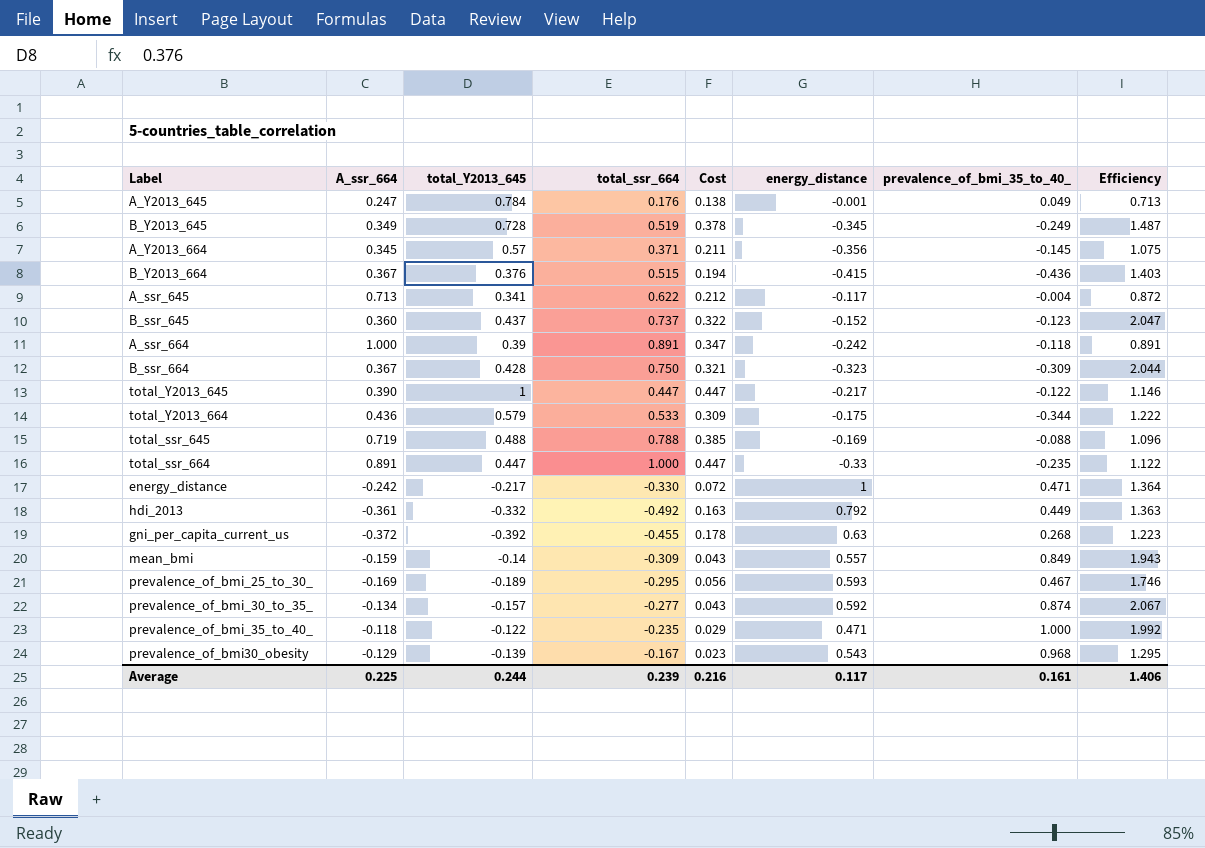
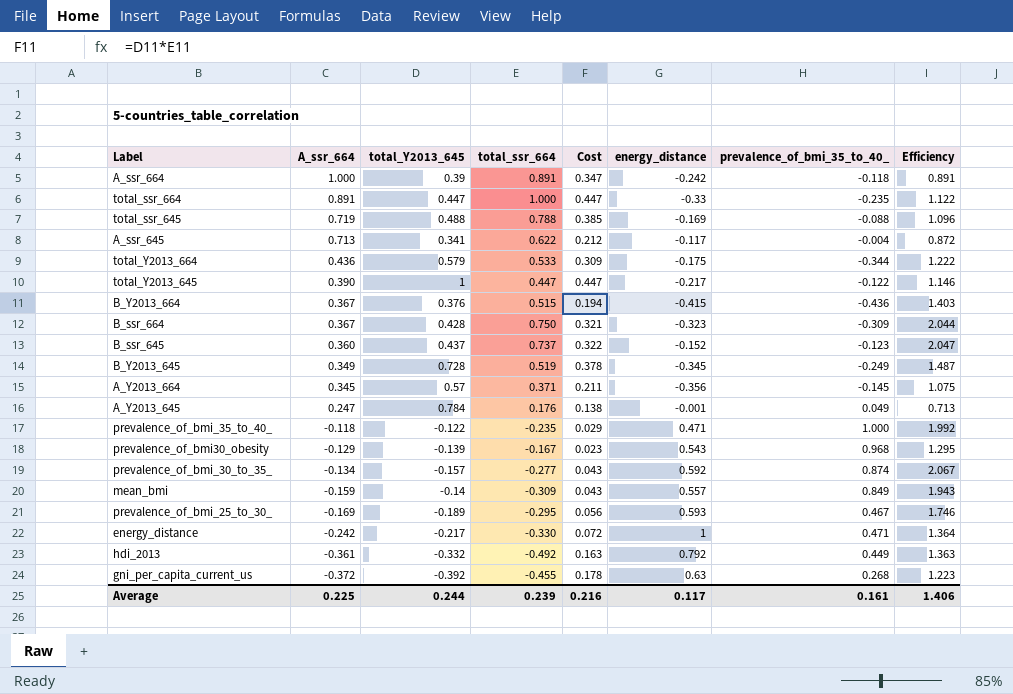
row order: none -> A_ssr_664 descending

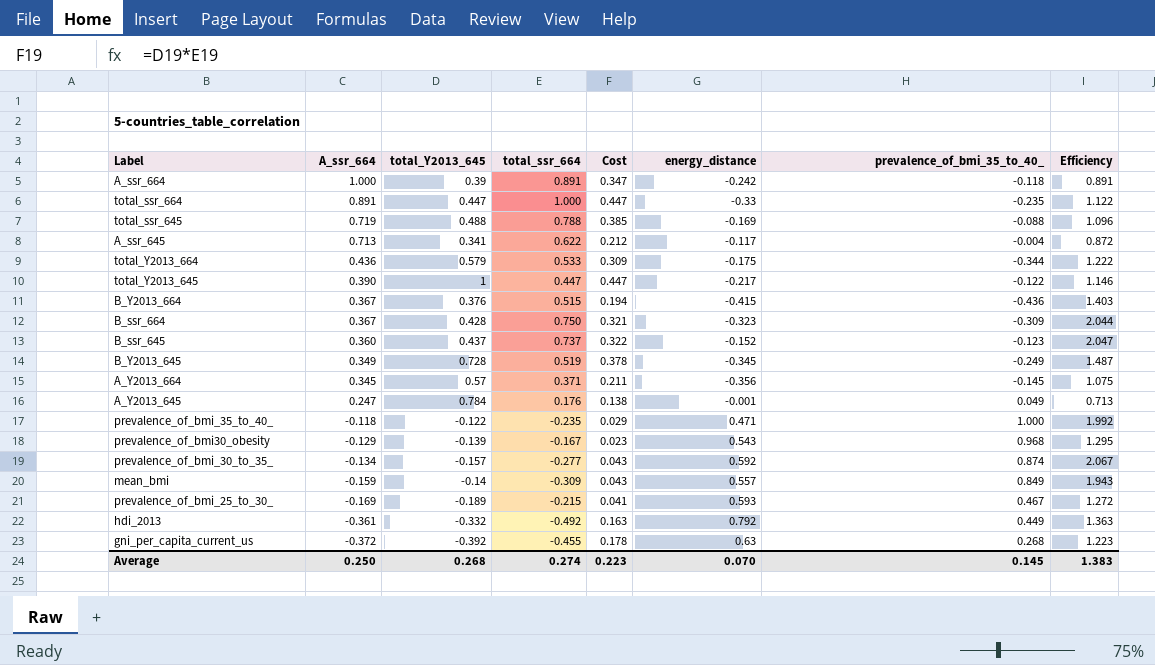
row energy_distance: -0.242 | -0.217 | -0.330 | 0.072 | 1 | 0.471 | 1.364 -> none
prevalence_of_bmi_25_to_30_ | total_ssr_664: -0.295 -> -0.215
prevalence_of_bmi_25_to_30_ | Cost: 0.056 -> 0.041
prevalence_of_bmi_25_to_30_ | Efficiency: 1.746 -> 1.272
Average | A_ssr_664: 0.225 -> 0.250
Average | total_Y2013_645: 0.244 -> 0.268
Average | total_ssr_664: 0.239 -> 0.274
Average | Cost: 0.216 -> 0.223
Average | energy_distance: 0.117 -> 0.070
Average | prevalence_of_bmi_35_to_40_: 0.161 -> 0.145
Average | Efficiency: 1.406 -> 1.383

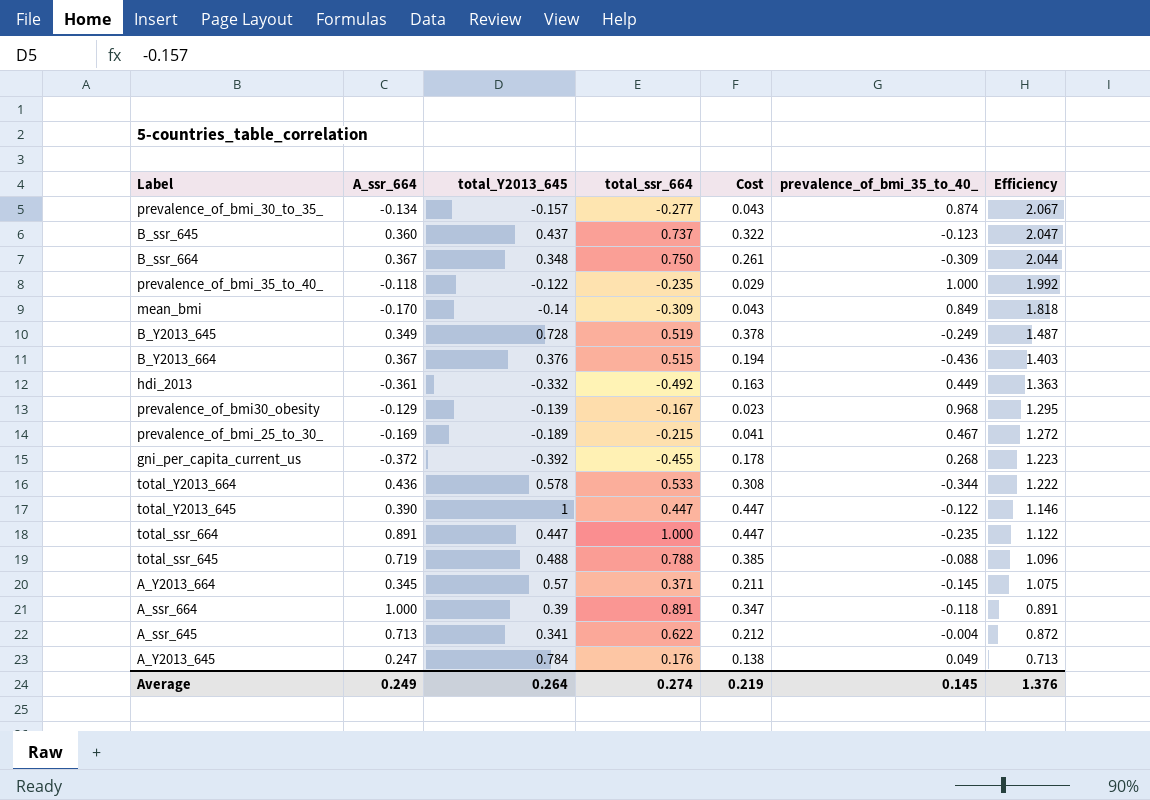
row order: A_ssr_664 descending -> Efficiency descending
column energy_distance | position: 6 -> none
B_ssr_664 | total_Y2013_645: 0.428 -> 0.348
B_ssr_664 | Cost: 0.321 -> 0.261
mean_bmi | A_ssr_664: -0.159 -> -0.170
mean_bmi | Efficiency: 1.943 -> 1.818
total_Y2013_664 | total_Y2013_645: 0.579 -> 0.578
total_Y2013_664 | Cost: 0.309 -> 0.308
Average | A_ssr_664: 0.250 -> 0.249
Average | total_Y2013_645: 0.268 -> 0.264
Average | Cost: 0.223 -> 0.219
Average | Efficiency: 1.383 -> 1.376

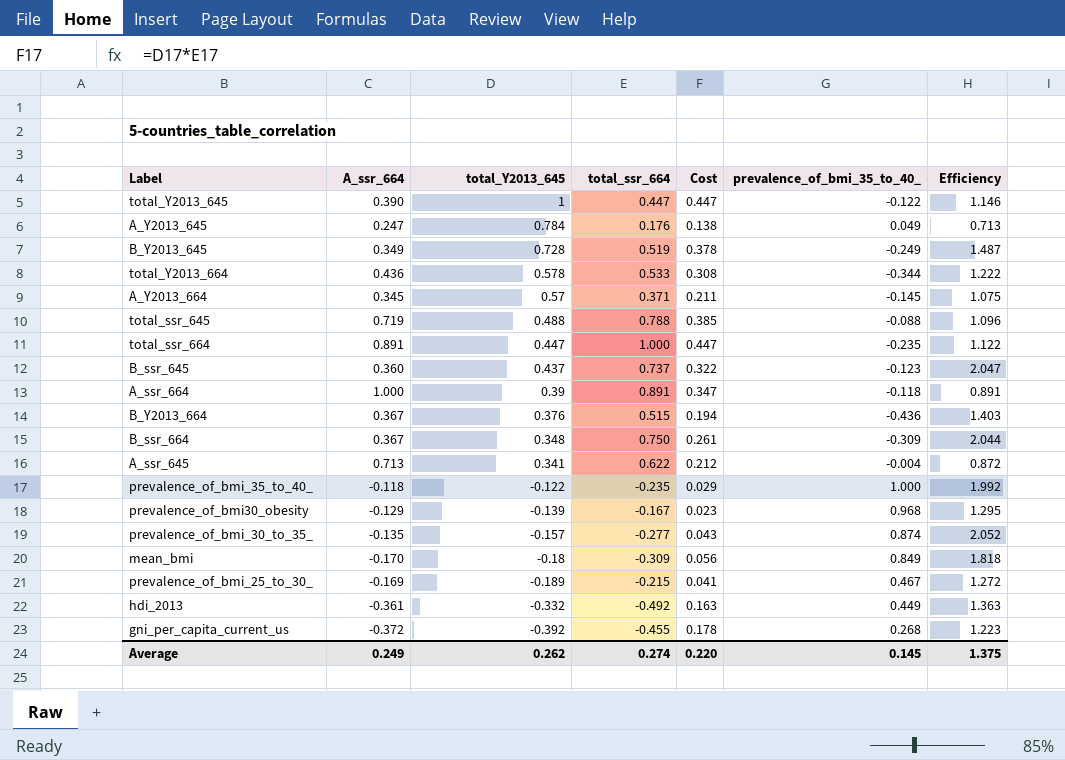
row order: Efficiency descending -> total_Y2013_645 descending
prevalence_of_bmi_30_to_35_ | A_ssr_664: -0.134 -> -0.135
prevalence_of_bmi_30_to_35_ | Efficiency: 2.067 -> 2.052
mean_bmi | total_Y2013_645: -0.14 -> -0.18
mean_bmi | Cost: 0.043 -> 0.056
Average | total_Y2013_645: 0.264 -> 0.262
Average | Cost: 0.219 -> 0.220
Average | Efficiency: 1.376 -> 1.375

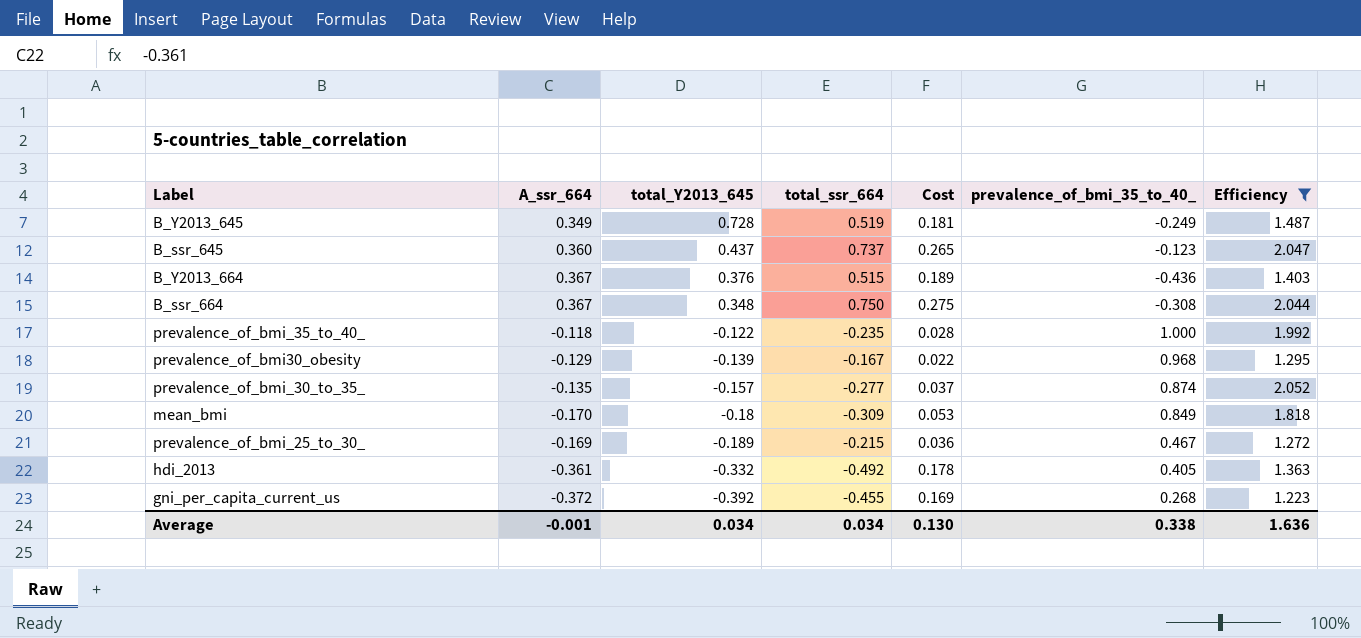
filter: none -> Efficiency >= 1.223
column Cost | formula: [total_Y2013_645] * [total_ssr_664] -> [A_ssr_664] * [total_ssr_664]
B_ssr_664 | prevalence_of_bmi_35_to_40_: -0.309 -> -0.308
hdi_2013 | prevalence_of_bmi_35_to_40_: 0.449 -> 0.405
Average | A_ssr_664: 0.249 -> -0.001
Average | total_Y2013_645: 0.262 -> 0.034
Average | total_ssr_664: 0.274 -> 0.034
Average | Cost: 0.220 -> 0.130
Average | prevalence_of_bmi_35_to_40_: 0.145 -> 0.338
Average | Efficiency: 1.375 -> 1.636

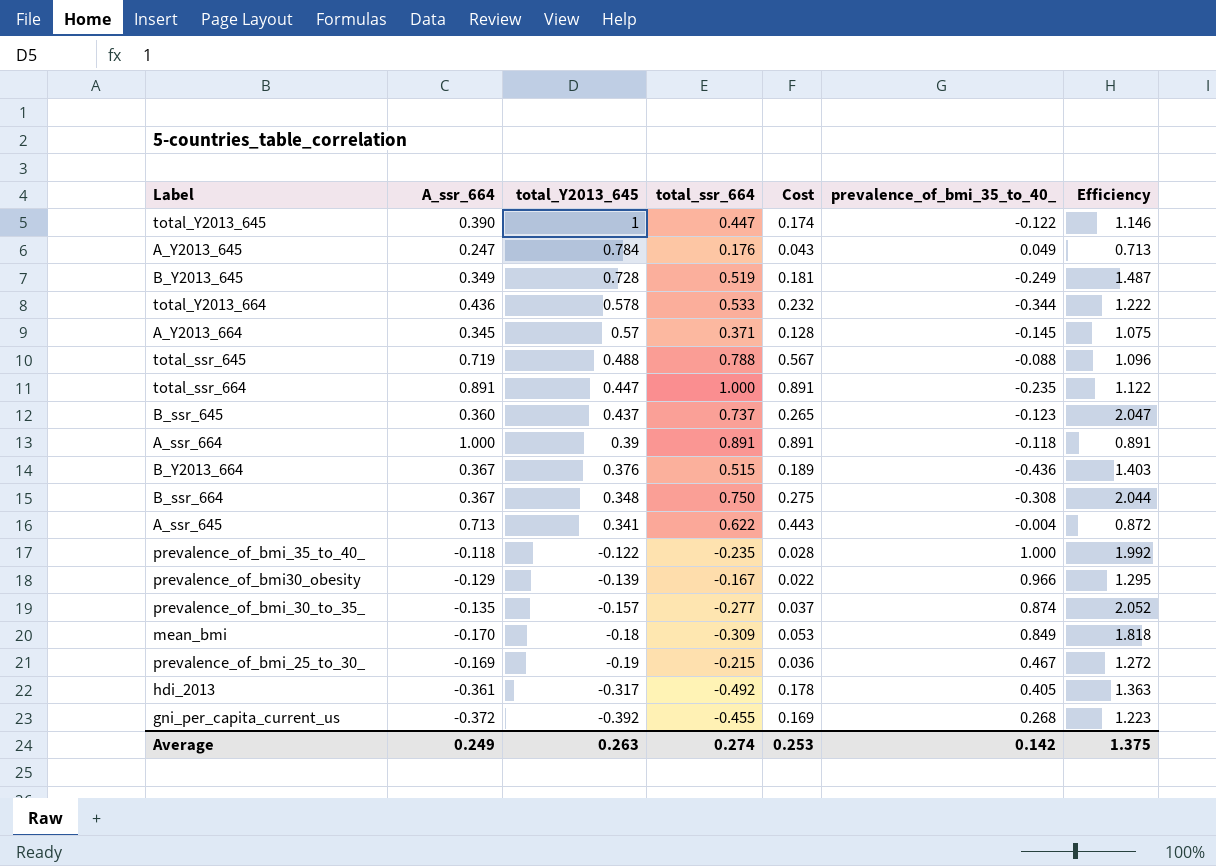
filter: Efficiency >= 1.223 -> none
prevalence_of_bmi30_obesity | prevalence_of_bmi_35_to_40_: 0.968 -> 0.966
prevalence_of_bmi_25_to_30_ | total_Y2013_645: -0.189 -> -0.19
hdi_2013 | total_Y2013_645: -0.332 -> -0.317
Average | A_ssr_664: -0.001 -> 0.249
Average | total_Y2013_645: 0.034 -> 0.263
Average | total_ssr_664: 0.034 -> 0.274
Average | Cost: 0.130 -> 0.253
Average | prevalence_of_bmi_35_to_40_: 0.338 -> 0.142
Average | Efficiency: 1.636 -> 1.375

